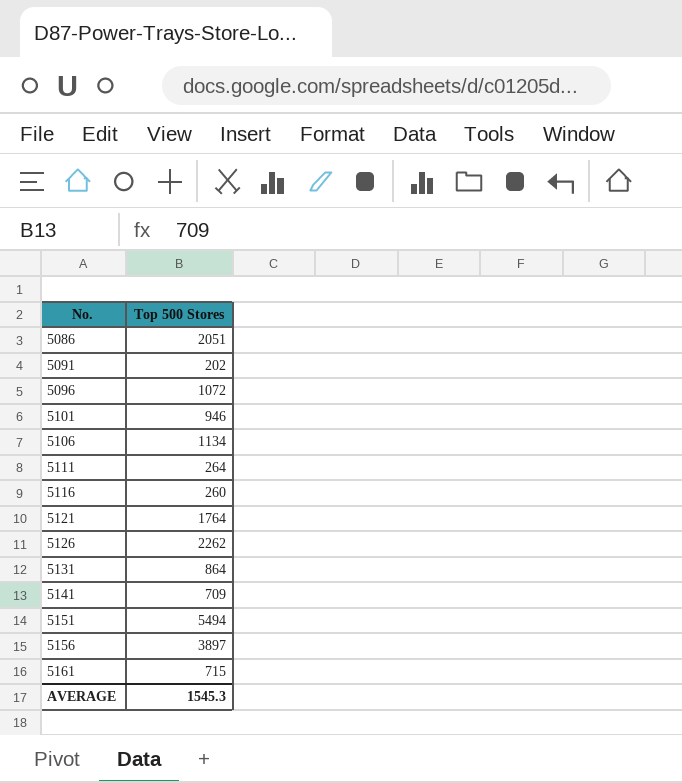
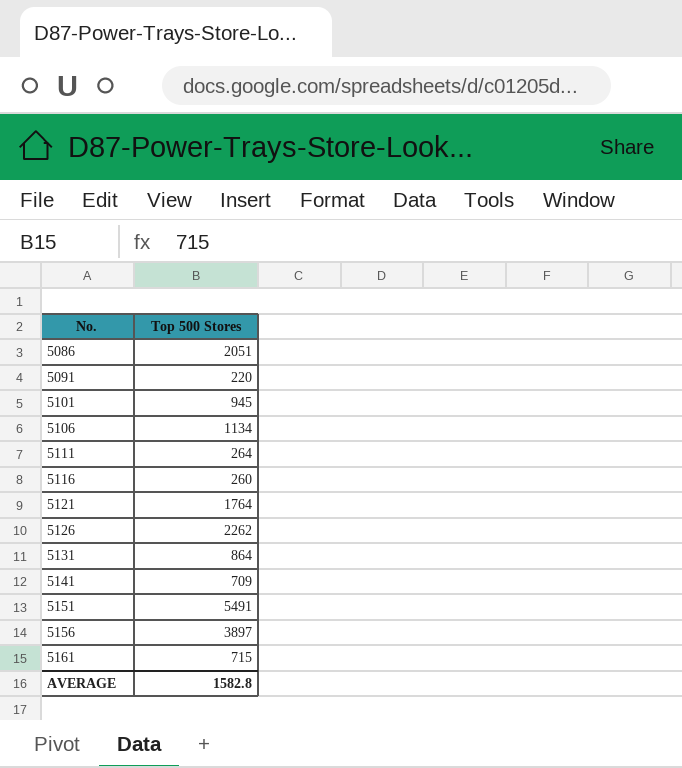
row 5096: 1072 -> none
5091 | Top 500 Stores: 202 -> 220
5101 | Top 500 Stores: 946 -> 945
5151 | Top 500 Stores: 5494 -> 5491
AVERAGE | Top 500 Stores: 1545.3 -> 1582.8

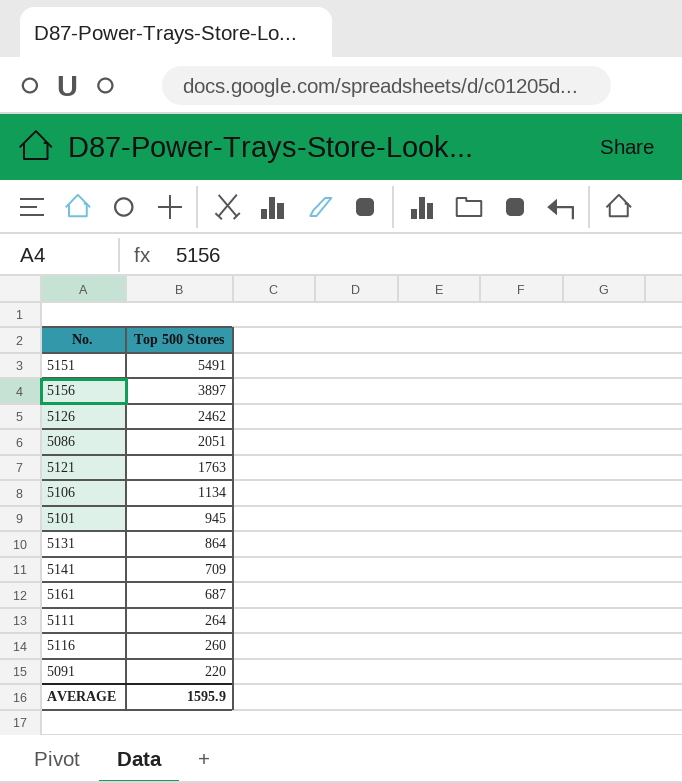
row order: No. ascending -> Top 500 Stores descending
5126 | Top 500 Stores: 2262 -> 2462
5121 | Top 500 Stores: 1764 -> 1763
5161 | Top 500 Stores: 715 -> 687
AVERAGE | Top 500 Stores: 1582.8 -> 1595.9

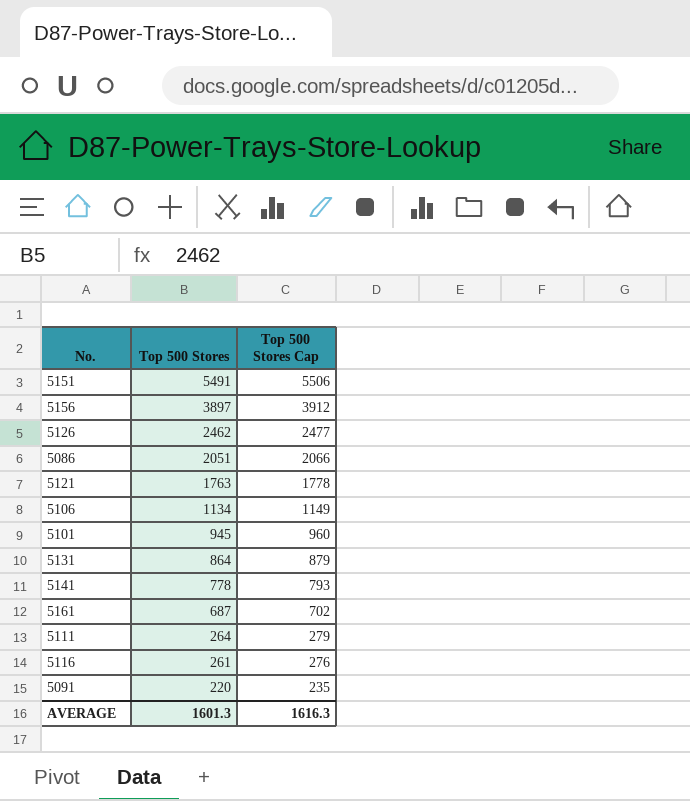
column Top 500 Stores Cap | formula: none -> [Top 500 Stores] + 15
5141 | Top 500 Stores: 709 -> 778
5116 | Top 500 Stores: 260 -> 261
AVERAGE | Top 500 Stores: 1595.9 -> 1601.3

